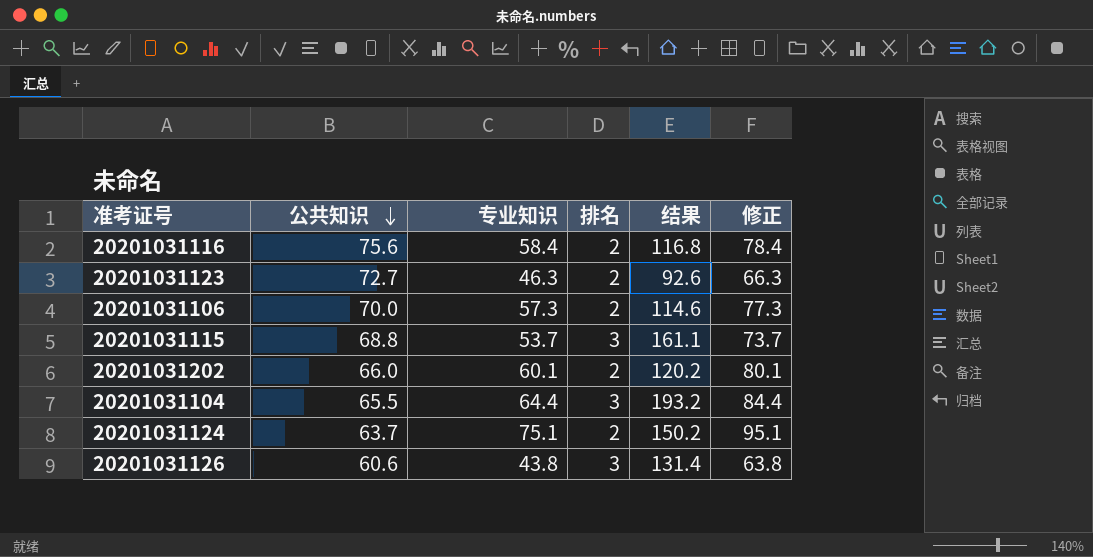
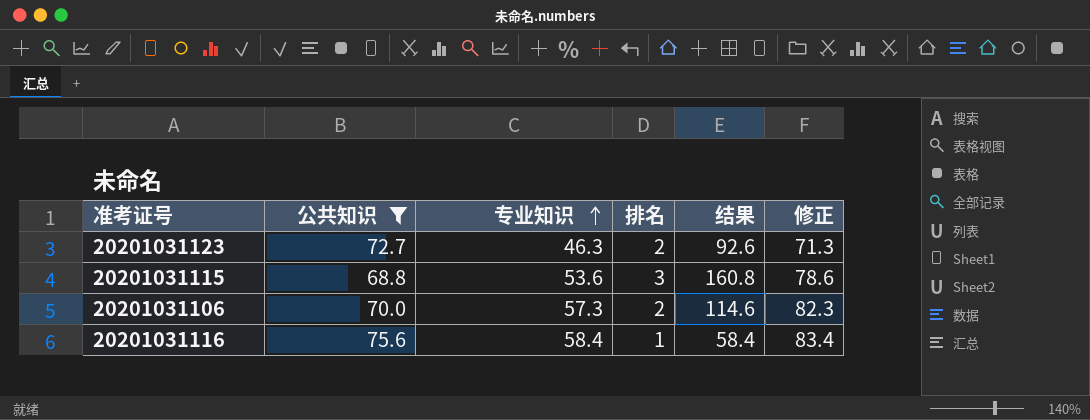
filter: none -> 公共知识 >= 68.8
row order: 公共知识 descending -> 专业知识 ascending
column 修正 | formula: [专业知识] + 20 -> [专业知识] + 25
20201031115 | 专业知识: 53.7 -> 53.6
20201031115 | 结果: 161.1 -> 160.8
20201031116 | 排名: 2 -> 1
20201031116 | 结果: 116.8 -> 58.4

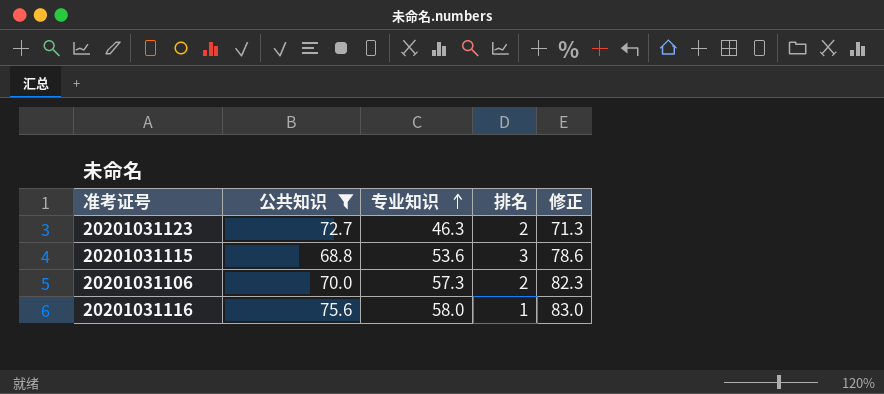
column 结果 | formula: [专业知识] * [排名] -> none
20201031116 | 专业知识: 58.4 -> 58.0
20201031116 | 修正: 83.4 -> 83.0

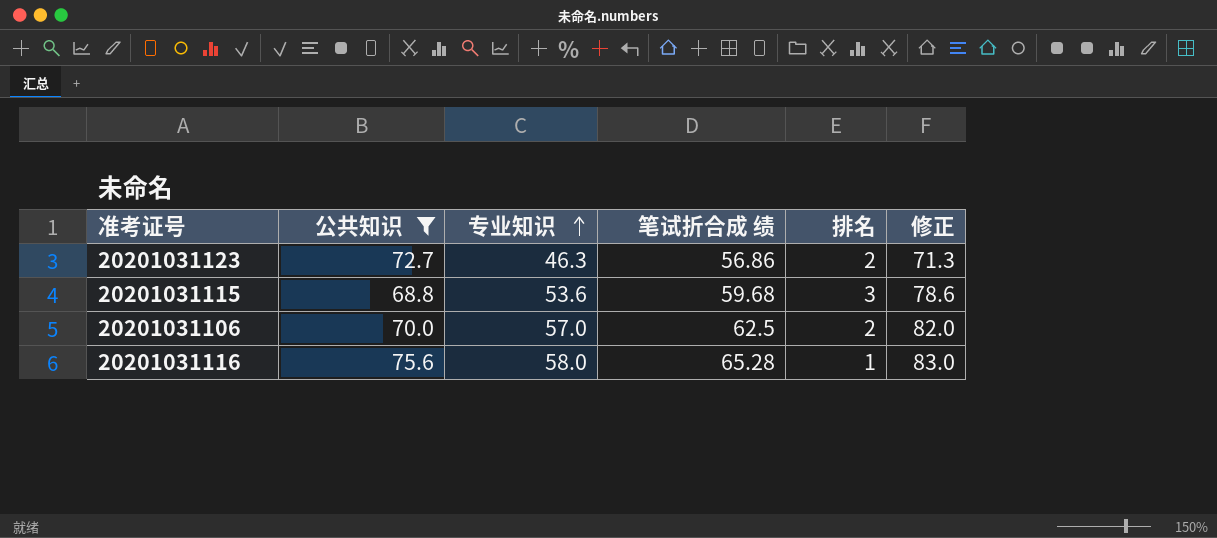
column 笔试折合成 绩 | position: none -> 4
20201031106 | 专业知识: 57.3 -> 57.0
20201031106 | 修正: 82.3 -> 82.0

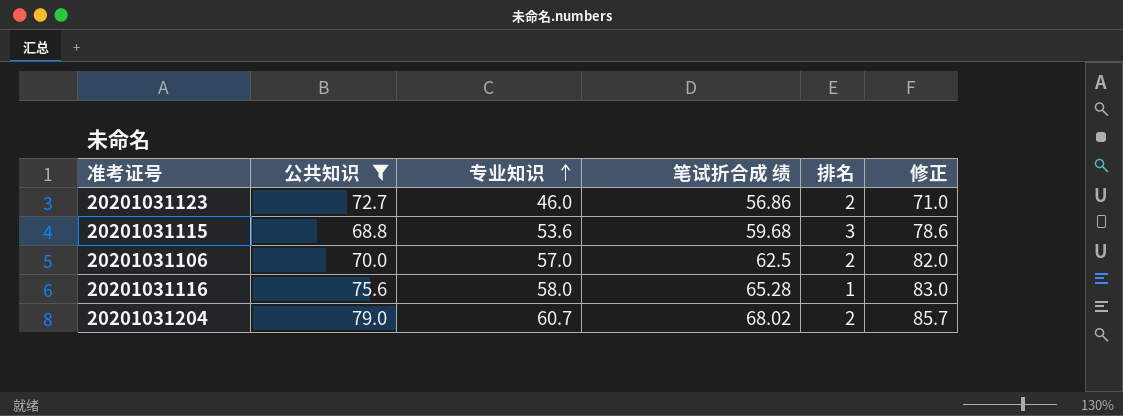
20201031123 | 专业知识: 46.3 -> 46.0
20201031123 | 修正: 71.3 -> 71.0
row 20201031204: none -> 79.0 | 60.7 | 68.02 | 2 | 85.7

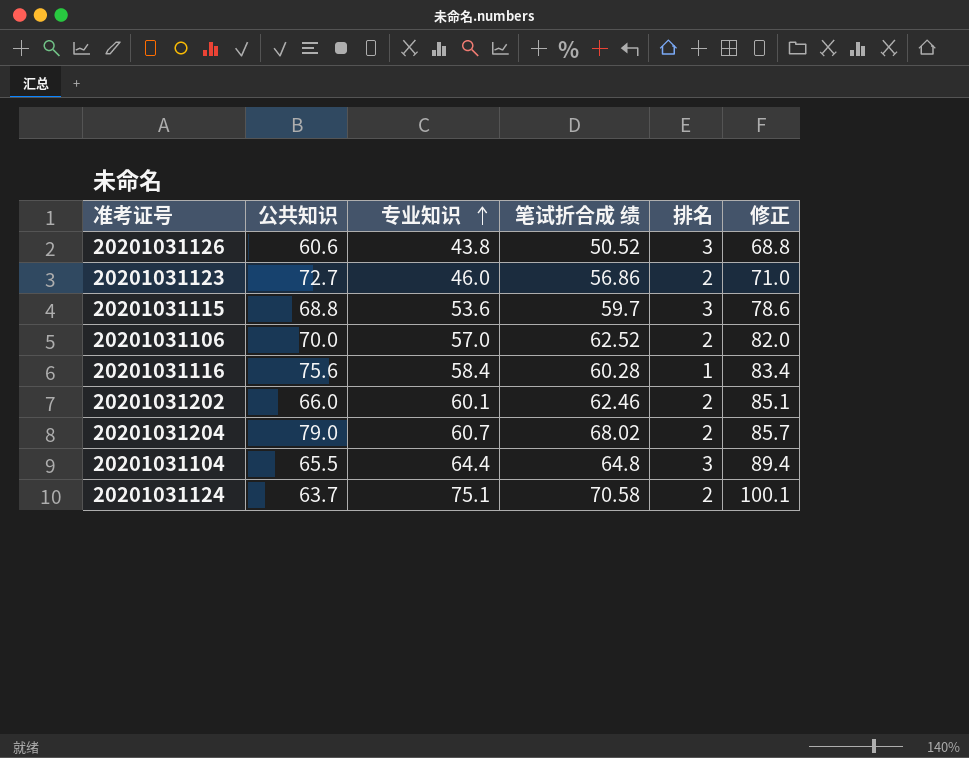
filter: 公共知识 >= 68.8 -> none
20201031115 | 笔试折合成 绩: 59.68 -> 59.7
20201031106 | 笔试折合成 绩: 62.5 -> 62.52
20201031116 | 专业知识: 58.0 -> 58.4
20201031116 | 笔试折合成 绩: 65.28 -> 60.28
20201031116 | 修正: 83.0 -> 83.4

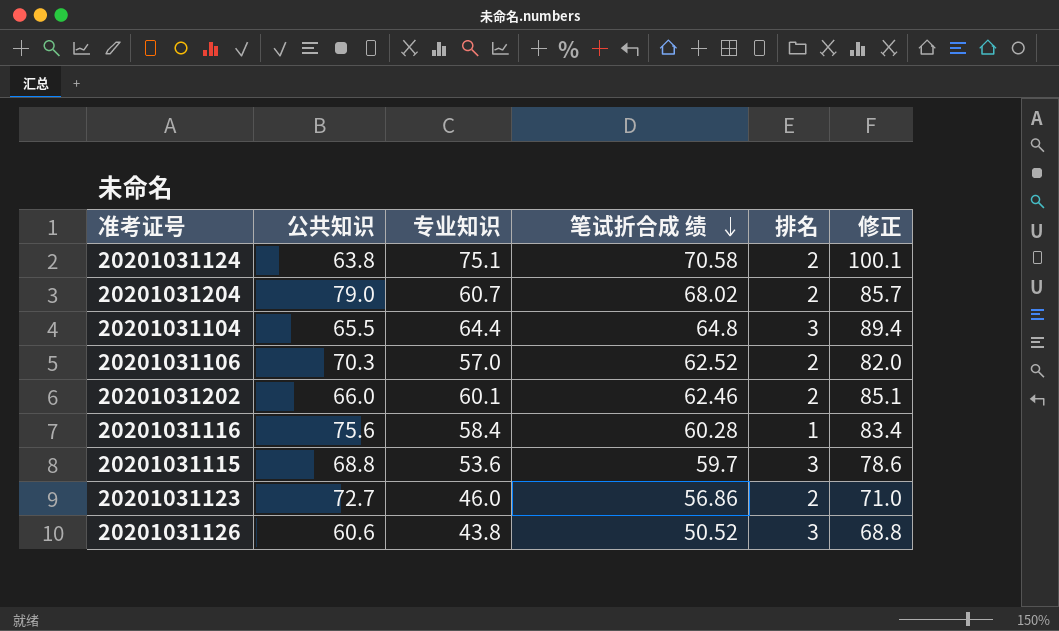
row order: 专业知识 ascending -> 笔试折合成 绩 descending
20201031124 | 公共知识: 63.7 -> 63.8
20201031106 | 公共知识: 70.0 -> 70.3

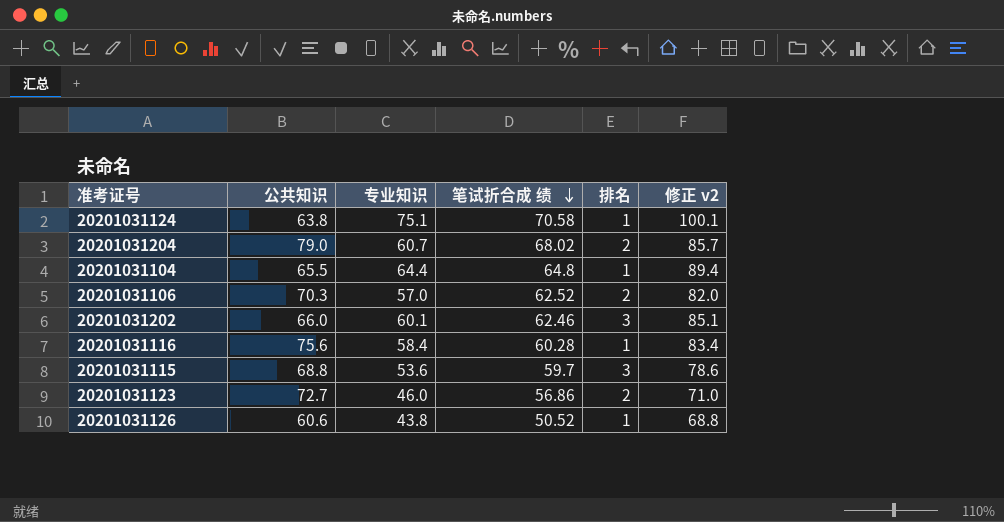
column name: 修正 -> 修正 v2
20201031124 | 排名: 2 -> 1
20201031104 | 排名: 3 -> 1
20201031202 | 排名: 2 -> 3
20201031126 | 排名: 3 -> 1

